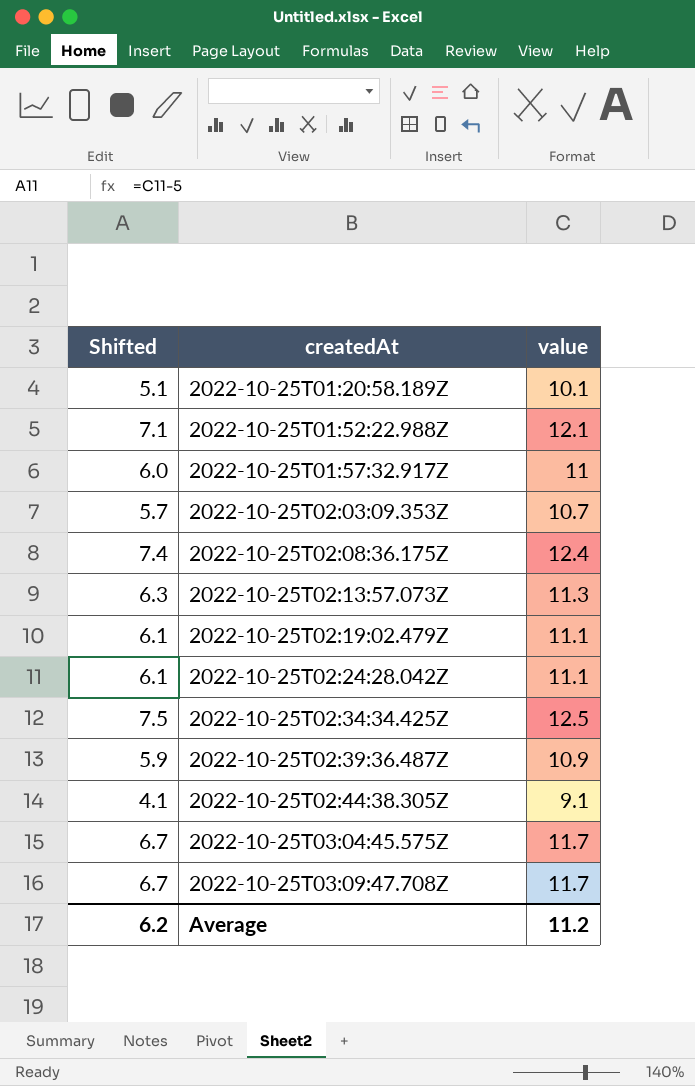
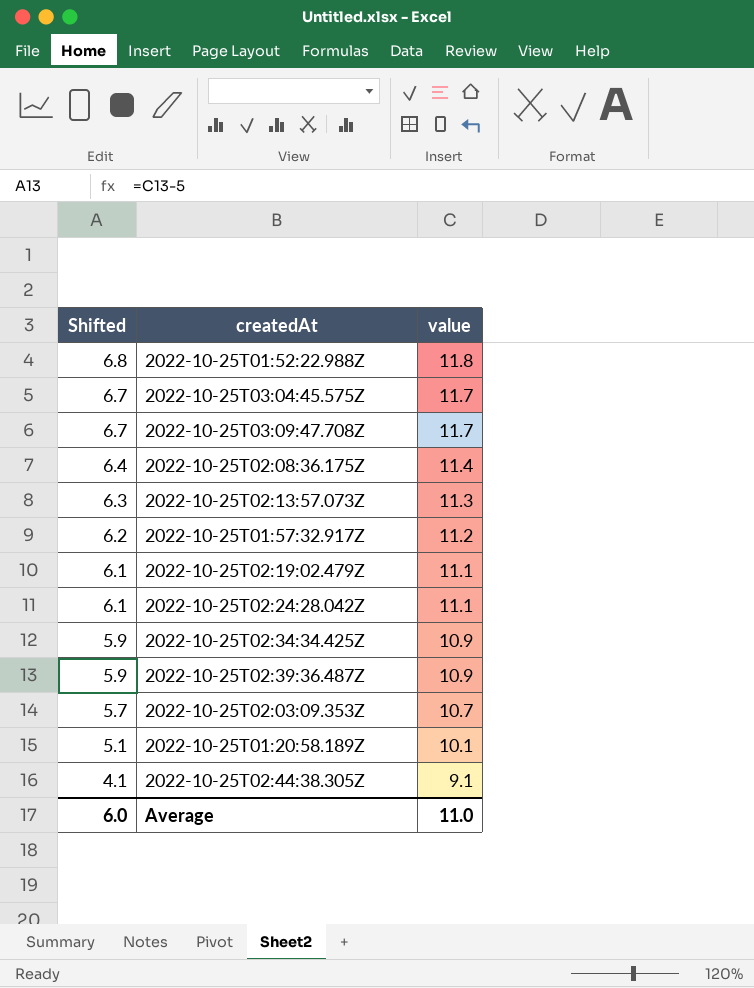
row order: createdAt ascending -> Shifted descending
2022-10-25T01:52:22.988Z | Shifted: 7.1 -> 6.8
2022-10-25T01:52:22.988Z | value: 12.1 -> 11.8
2022-10-25T02:08:36.175Z | Shifted: 7.4 -> 6.4
2022-10-25T02:08:36.175Z | value: 12.4 -> 11.4
2022-10-25T01:57:32.917Z | Shifted: 6.0 -> 6.2
2022-10-25T01:57:32.917Z | value: 11 -> 11.2
2022-10-25T02:34:34.425Z | Shifted: 7.5 -> 5.9
2022-10-25T02:34:34.425Z | value: 12.5 -> 10.9
Average | Shifted: 6.2 -> 6.0
Average | value: 11.2 -> 11.0

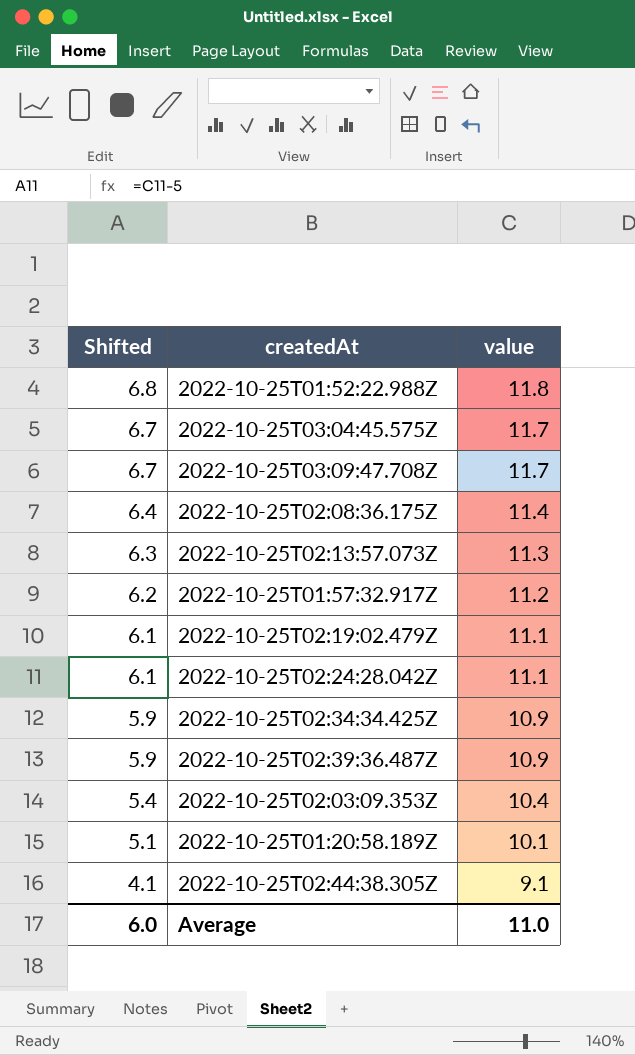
2022-10-25T02:03:09.353Z | Shifted: 5.7 -> 5.4
2022-10-25T02:03:09.353Z | value: 10.7 -> 10.4

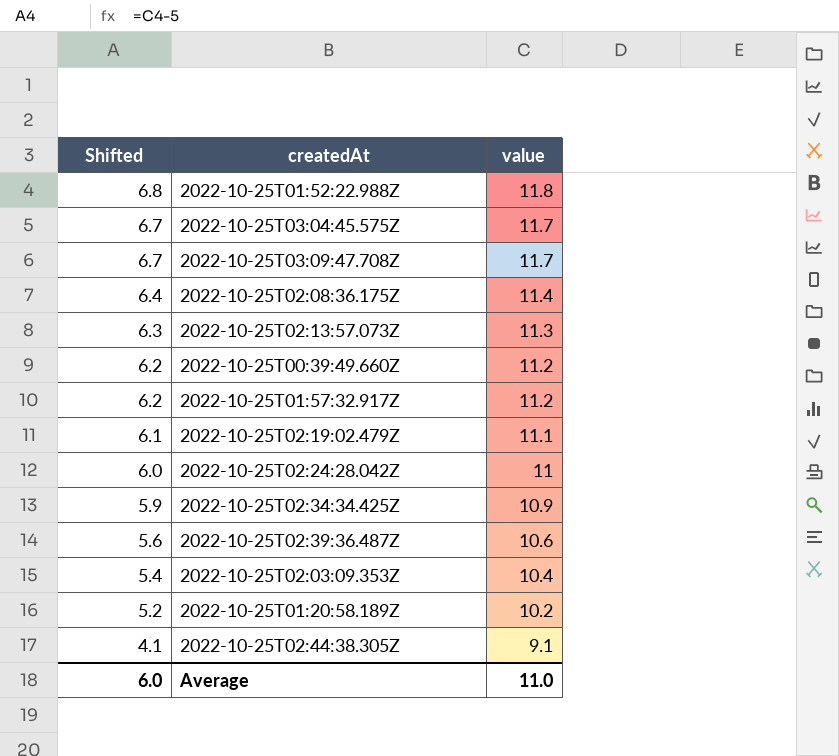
row 2022-10-25T00:39:49.660Z: none -> 6.2 | 11.2
2022-10-25T02:24:28.042Z | Shifted: 6.1 -> 6.0
2022-10-25T02:24:28.042Z | value: 11.1 -> 11
2022-10-25T02:39:36.487Z | Shifted: 5.9 -> 5.6
2022-10-25T02:39:36.487Z | value: 10.9 -> 10.6
2022-10-25T01:20:58.189Z | Shifted: 5.1 -> 5.2
2022-10-25T01:20:58.189Z | value: 10.1 -> 10.2

